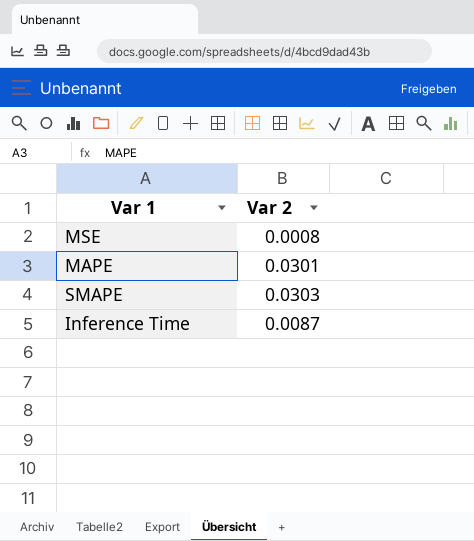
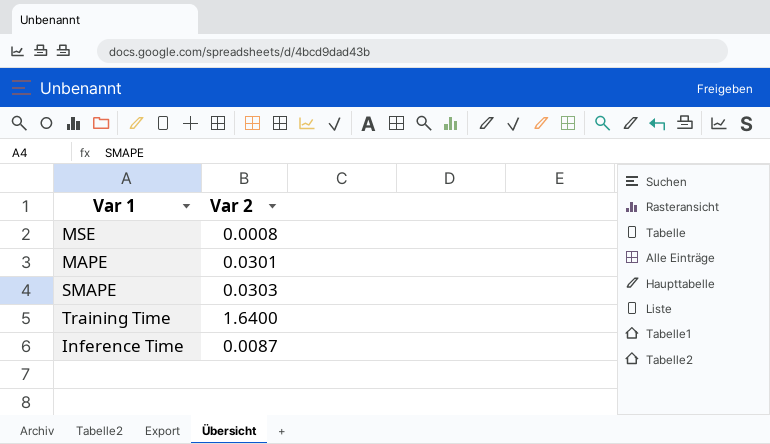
row Training Time: none -> 1.6400

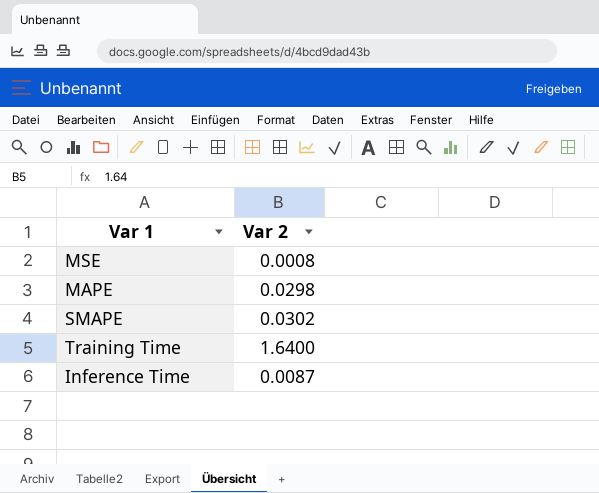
MAPE | Var 2: 0.0301 -> 0.0298
SMAPE | Var 2: 0.0303 -> 0.0302

